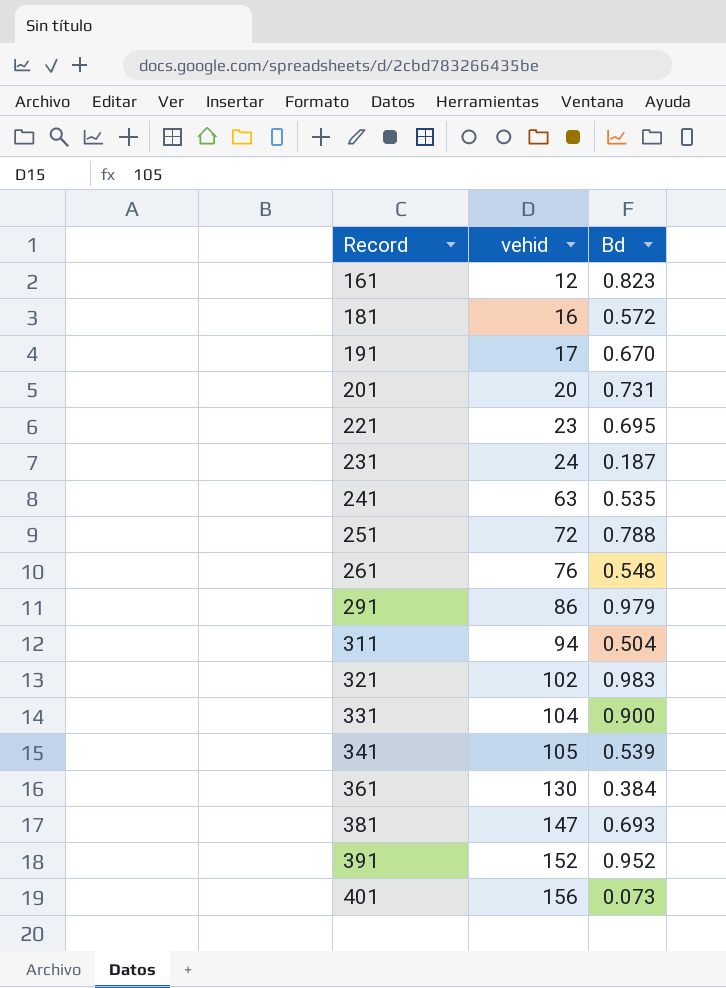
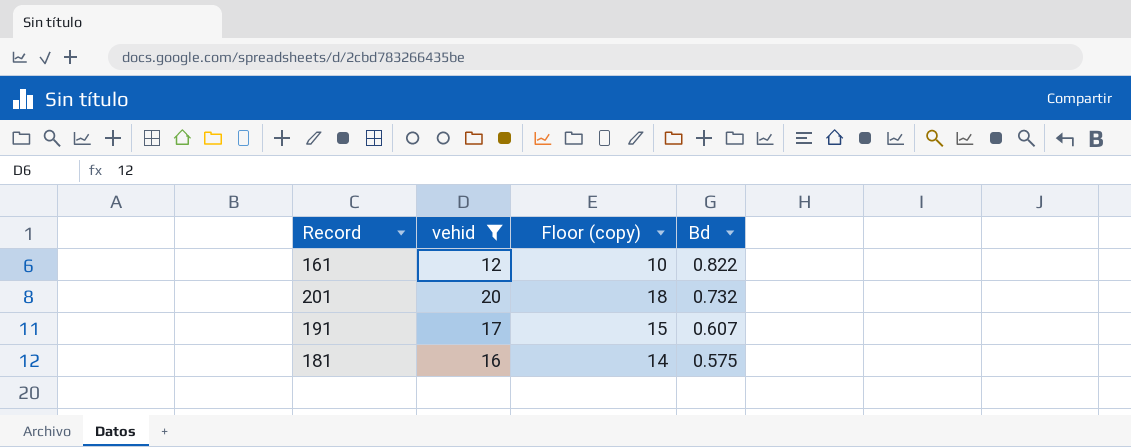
filter: none -> vehid <= 20
row order: Record ascending -> Bd descending
column Floor (copy) | formula: none -> [vehid] - 2
161 | Bd: 0.823 -> 0.822
201 | Bd: 0.731 -> 0.732
191 | Bd: 0.670 -> 0.607
181 | Bd: 0.572 -> 0.575

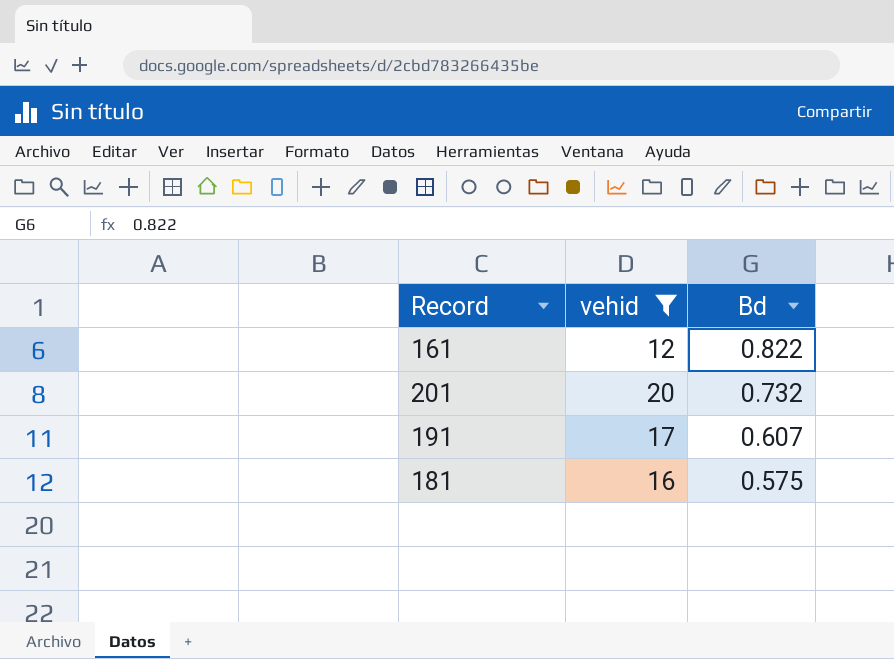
column Floor (copy) | formula: [vehid] - 2 -> none

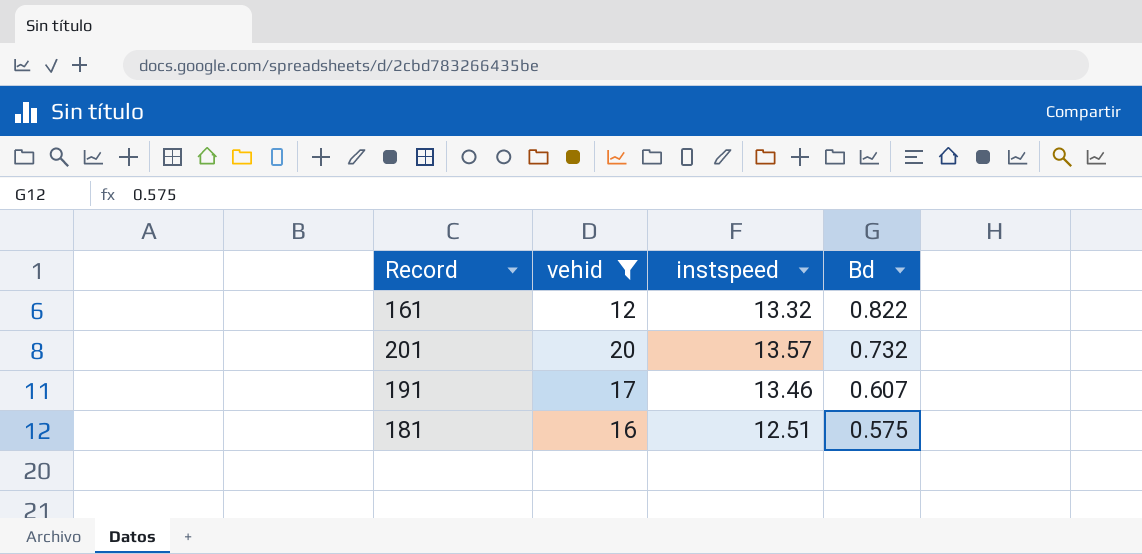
column instspeed | position: none -> 3

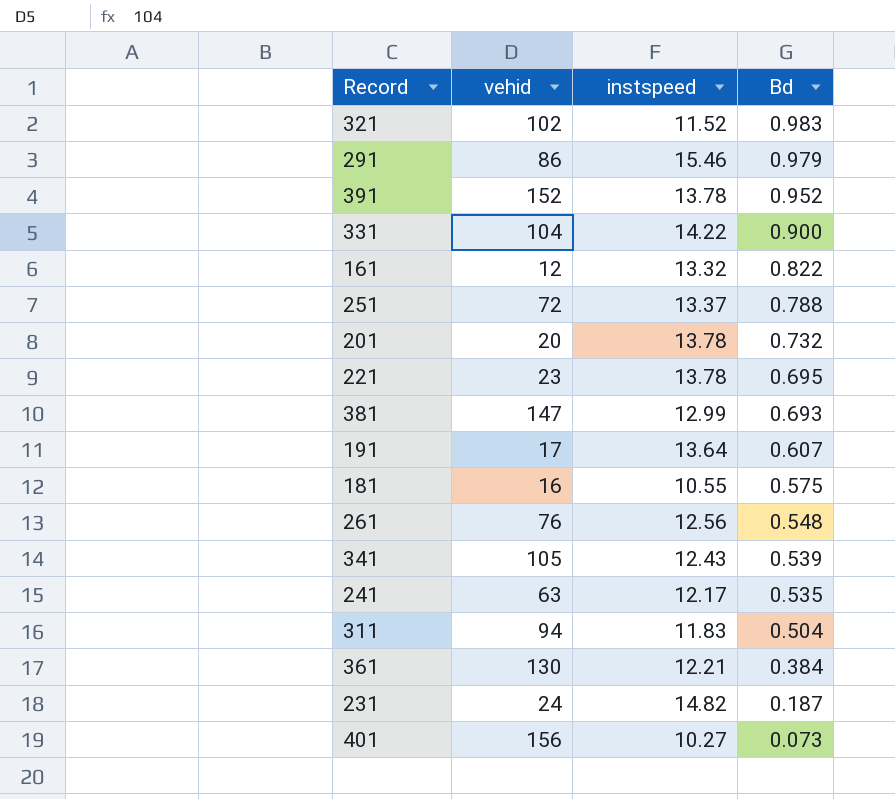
filter: vehid <= 20 -> none
201 | instspeed: 13.57 -> 13.78
191 | instspeed: 13.46 -> 13.64
181 | instspeed: 12.51 -> 10.55

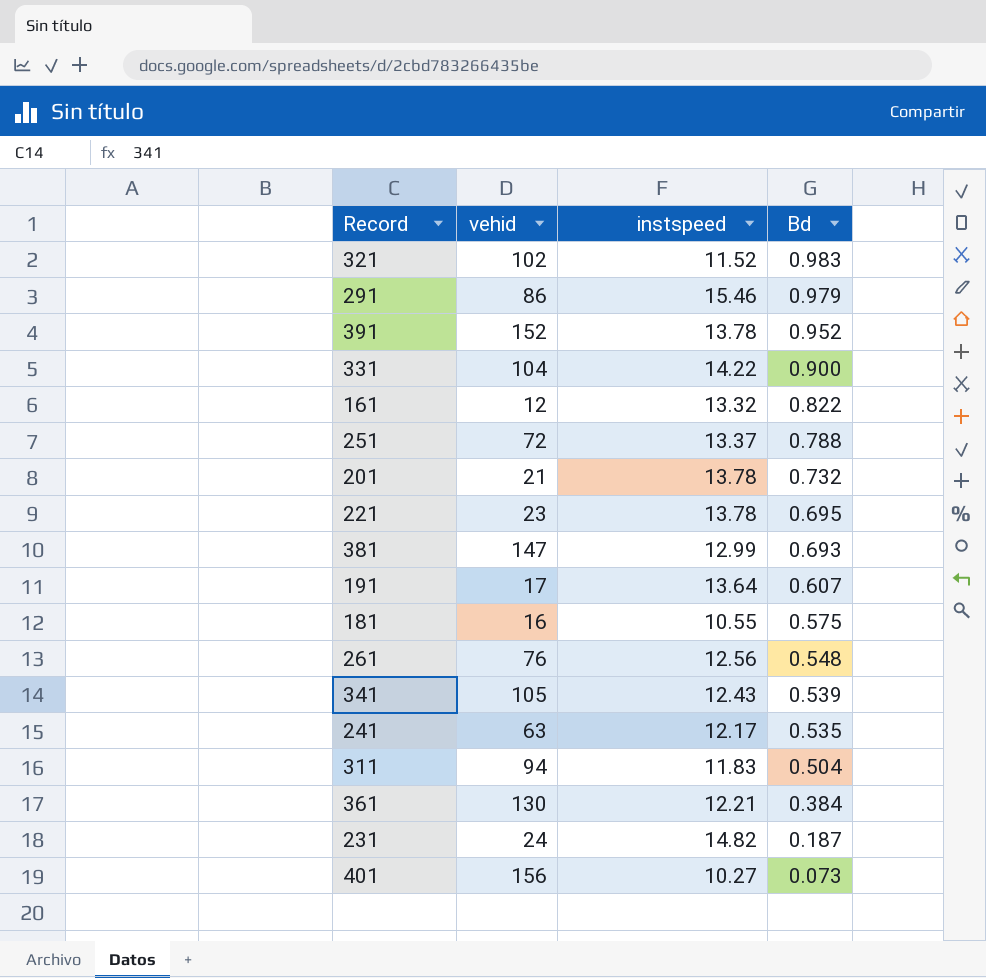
201 | vehid: 20 -> 21

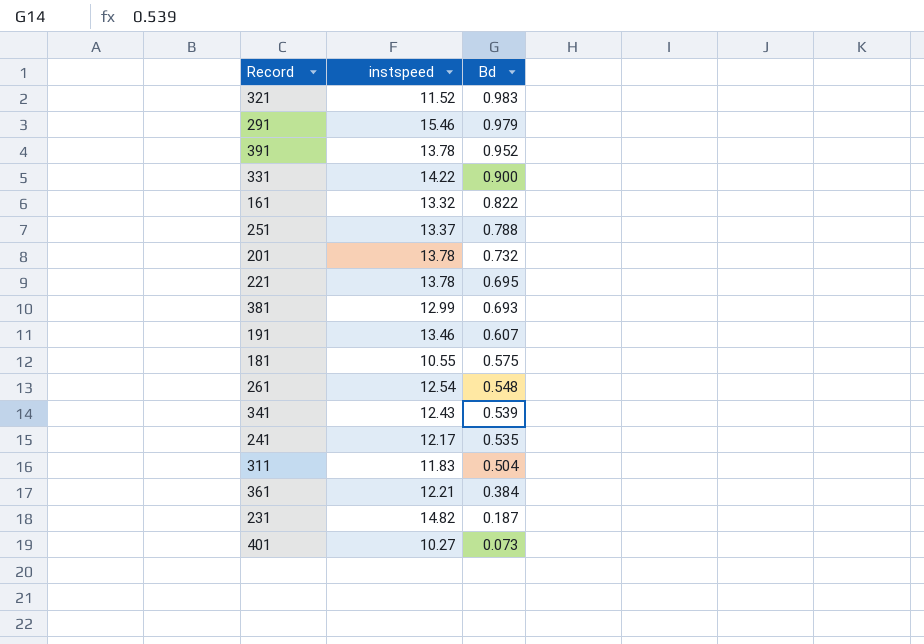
column vehid | position: 2 -> none
191 | instspeed: 13.64 -> 13.46
261 | instspeed: 12.56 -> 12.54

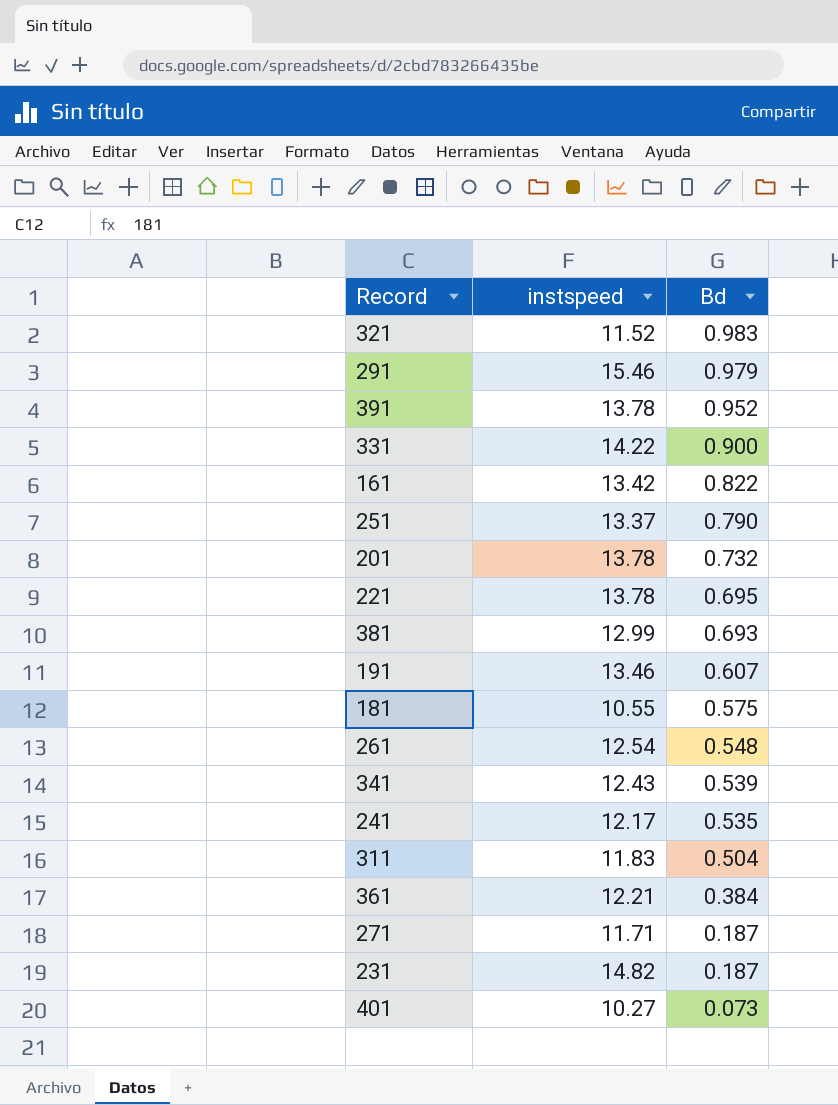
161 | instspeed: 13.32 -> 13.42
251 | Bd: 0.788 -> 0.790
row 271: none -> 11.71 | 0.187

